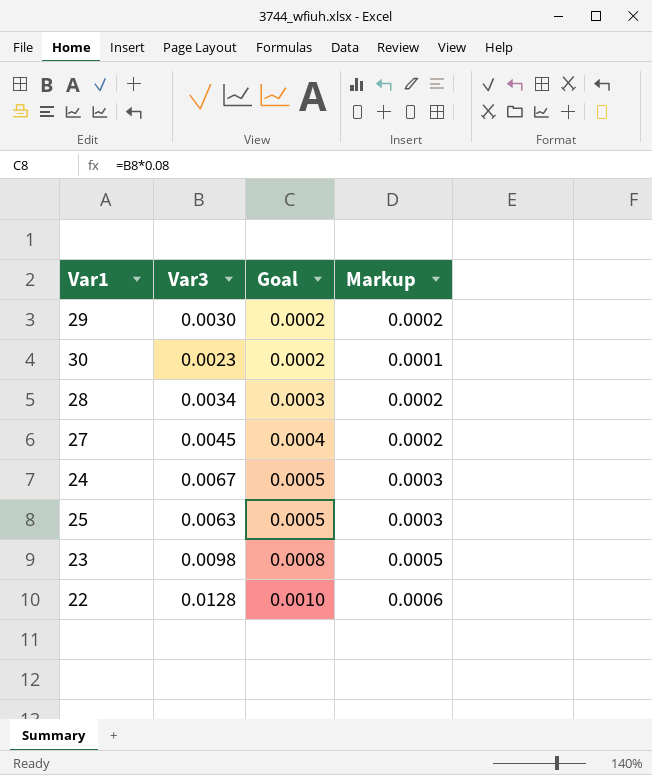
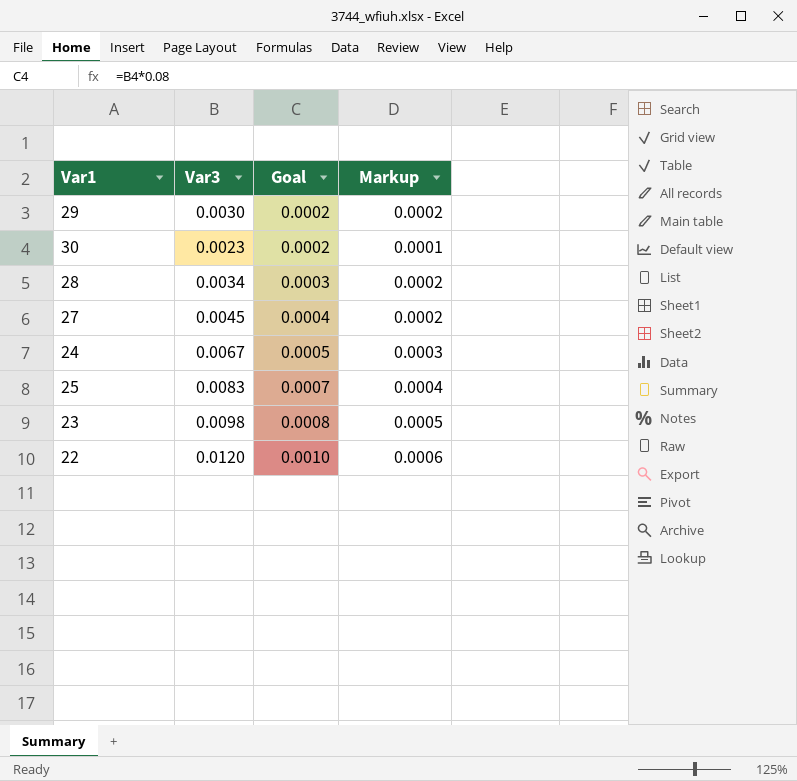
25 | Var3: 0.0063 -> 0.0083
25 | Goal: 0.0005 -> 0.0007
25 | Markup: 0.0003 -> 0.0004
22 | Var3: 0.0128 -> 0.0120

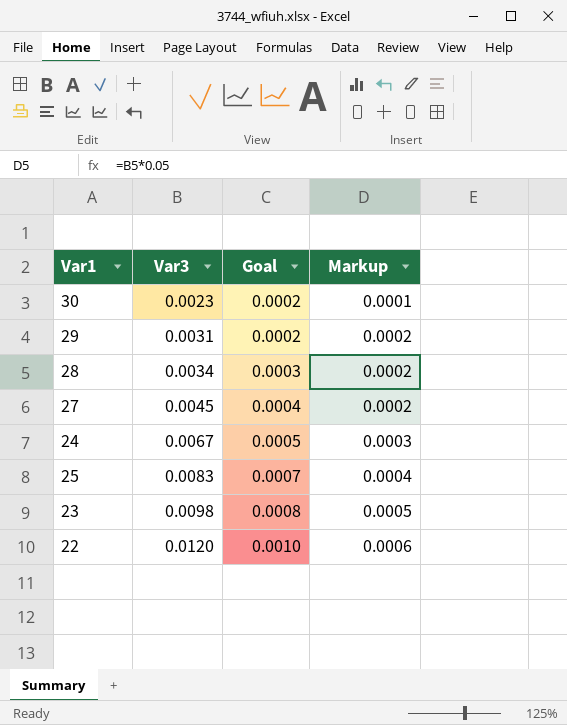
row order: Goal ascending -> Var3 ascending
29 | Var3: 0.0030 -> 0.0031

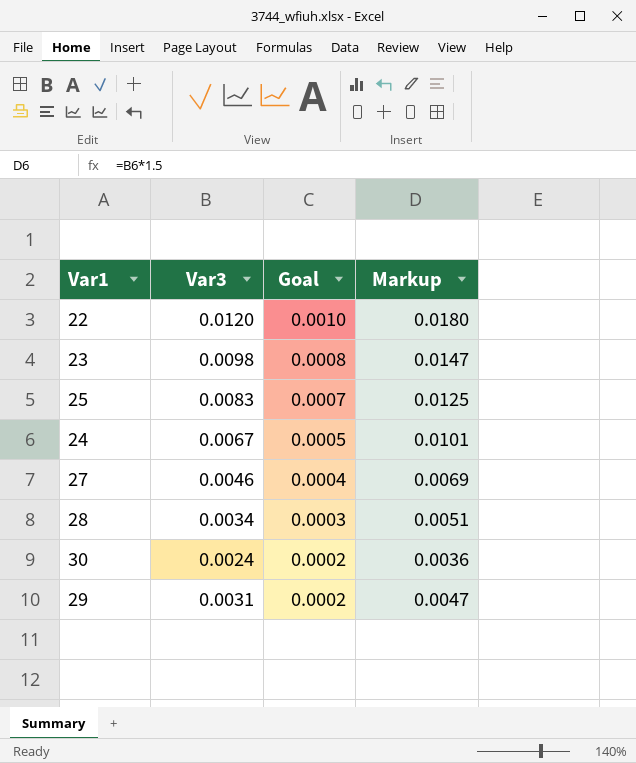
row order: Var3 ascending -> Goal descending
column Markup | formula: [Var3] * 0.05 -> [Var3] * 1.5
27 | Var3: 0.0045 -> 0.0046
30 | Var3: 0.0023 -> 0.0024

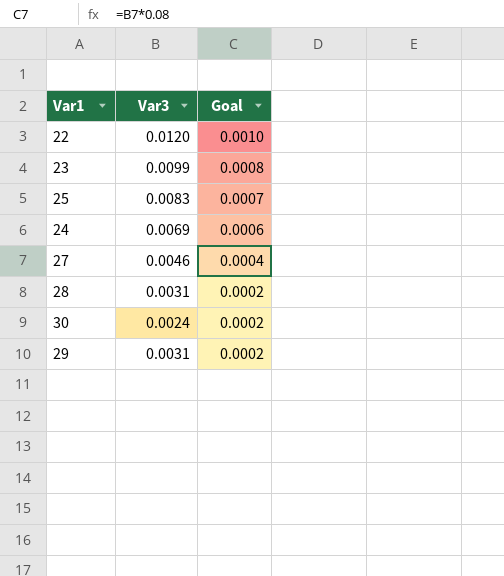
column Markup | formula: [Var3] * 1.5 -> none
23 | Var3: 0.0098 -> 0.0099
24 | Var3: 0.0067 -> 0.0069
24 | Goal: 0.0005 -> 0.0006
28 | Var3: 0.0034 -> 0.0031
28 | Goal: 0.0003 -> 0.0002

